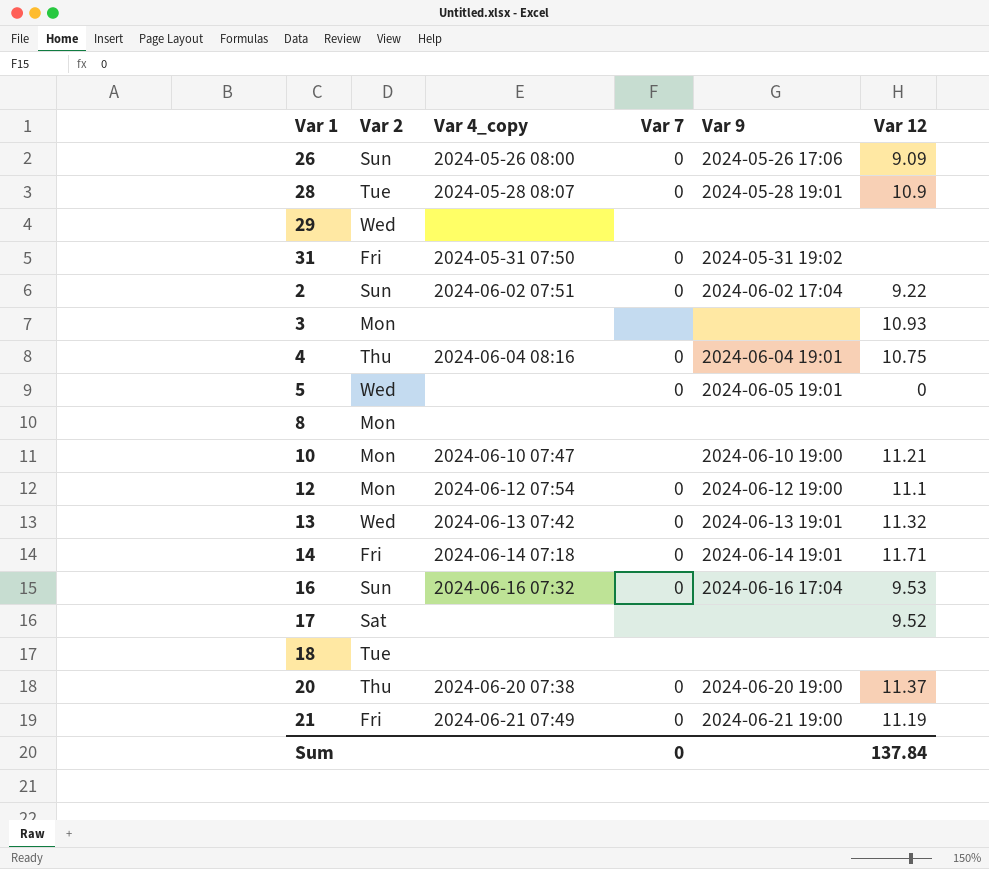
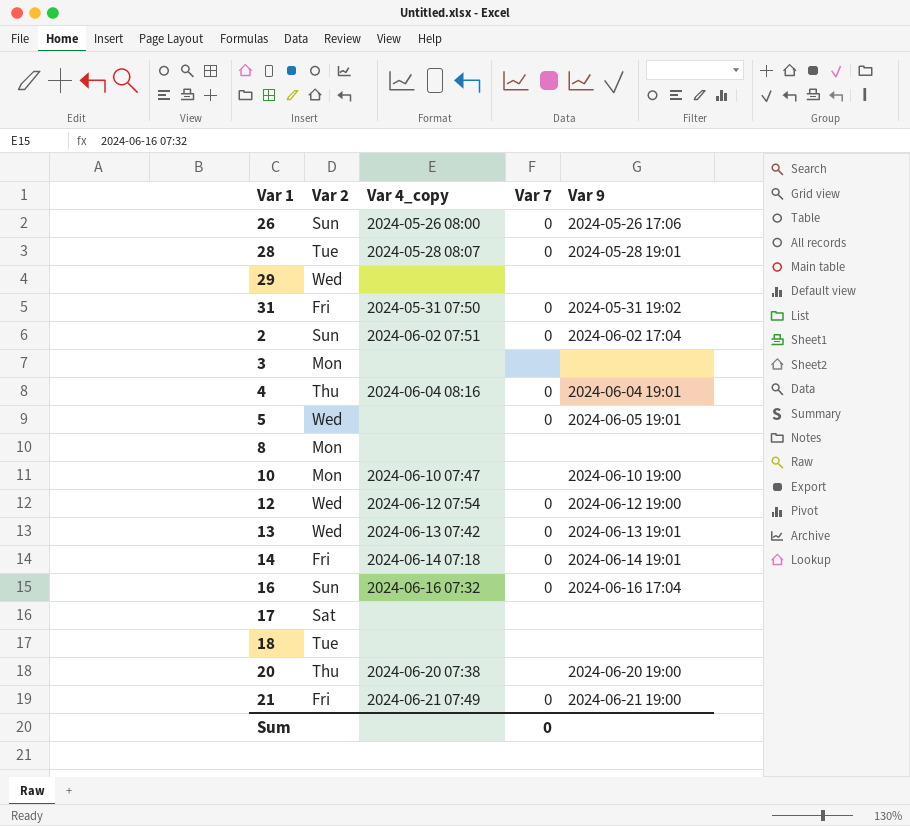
column Var 12 | position: 6 -> none
12 | Var 2: Mon -> Wed
20 | Var 7: 0 -> none

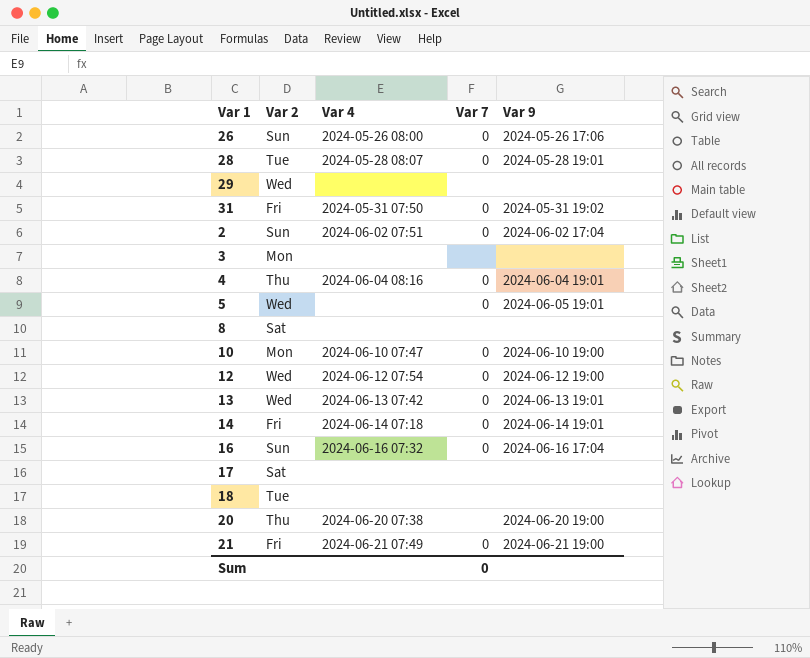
column name: Var 4_copy -> Var 4
8 | Var 2: Mon -> Sat
10 | Var 7: none -> 0

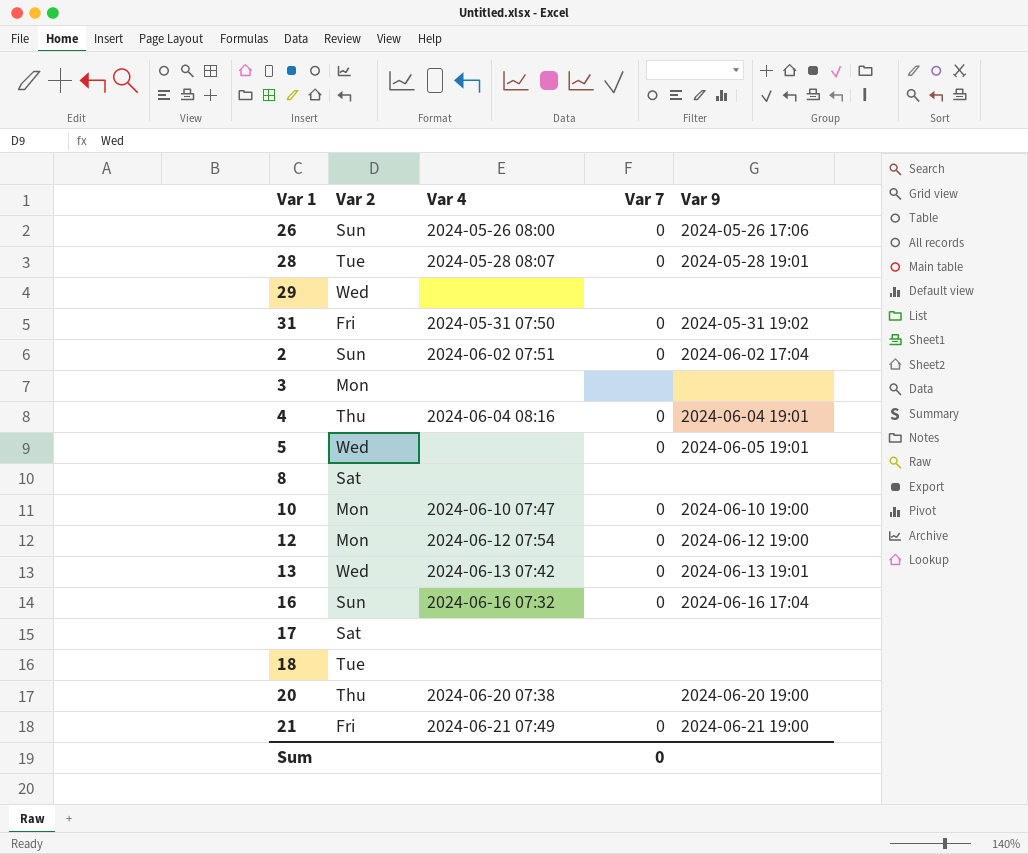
row 14: Fri | 2024-06-14 07:18 | 0 | 2024-06-14 19:01 -> none
12 | Var 2: Wed -> Mon

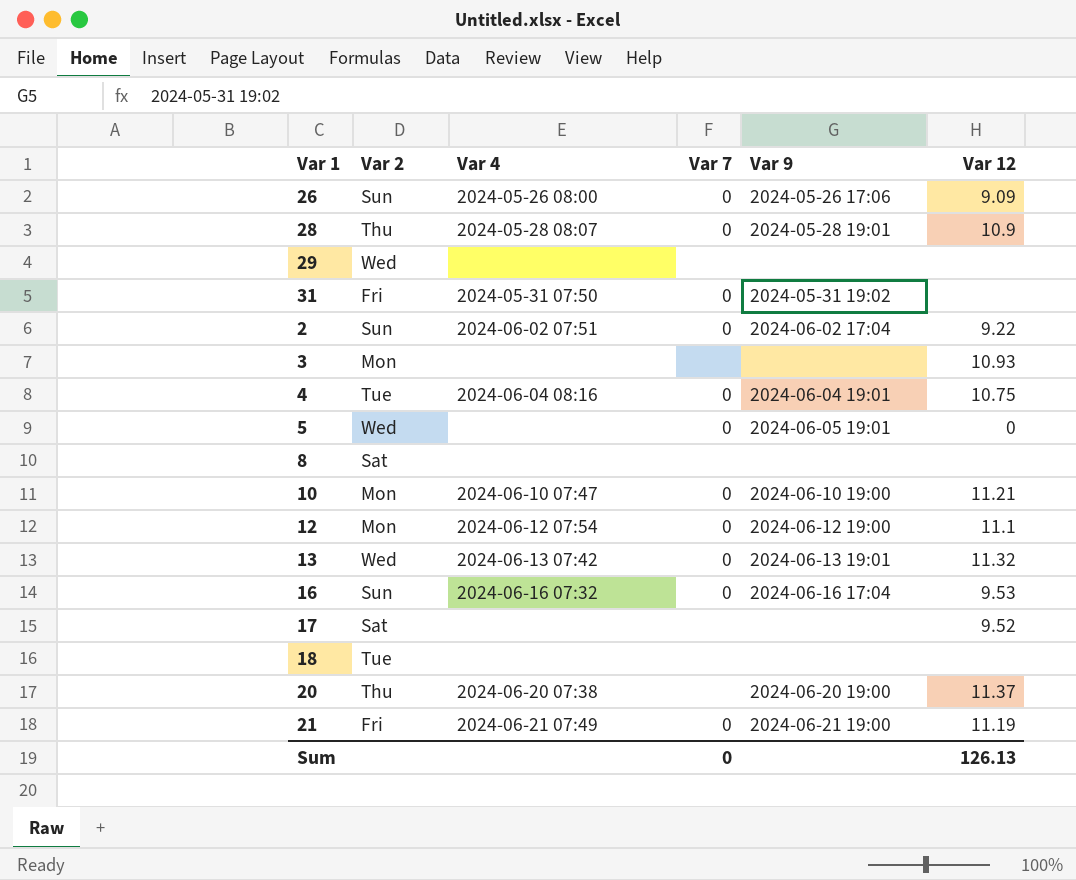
column Var 12 | position: none -> 6
28 | Var 2: Tue -> Thu
4 | Var 2: Thu -> Tue

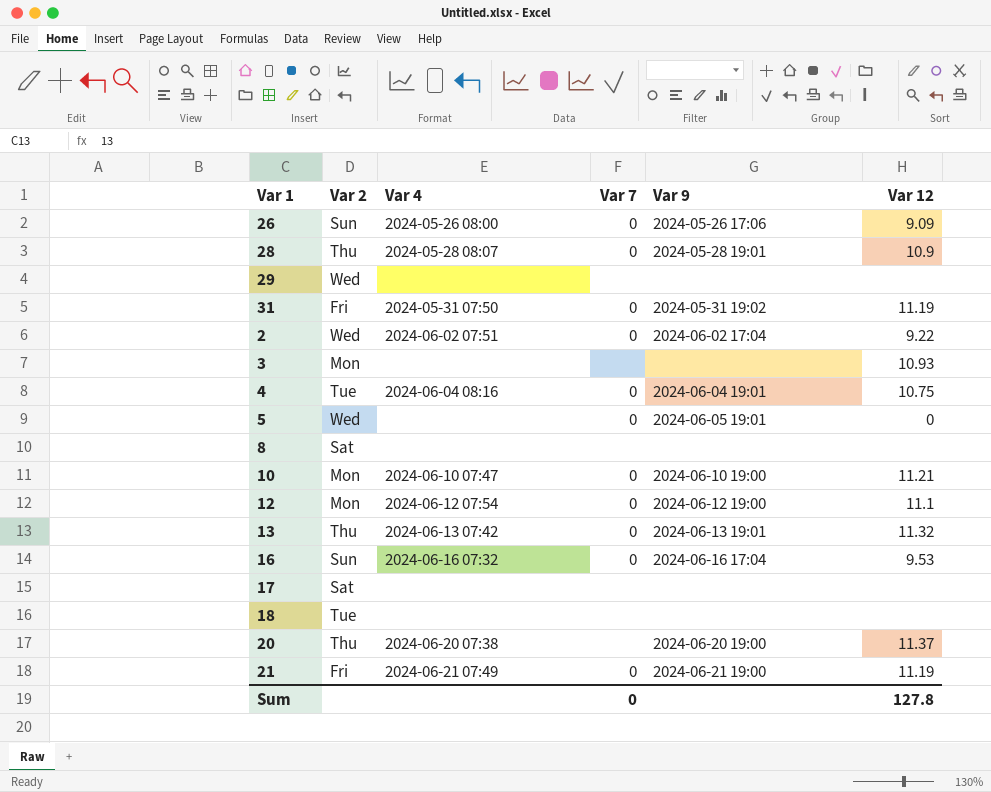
31 | Var 12: none -> 11.19
2 | Var 2: Sun -> Wed
13 | Var 2: Wed -> Thu
17 | Var 12: 9.52 -> none
Sum | Var 12: 126.13 -> 127.8

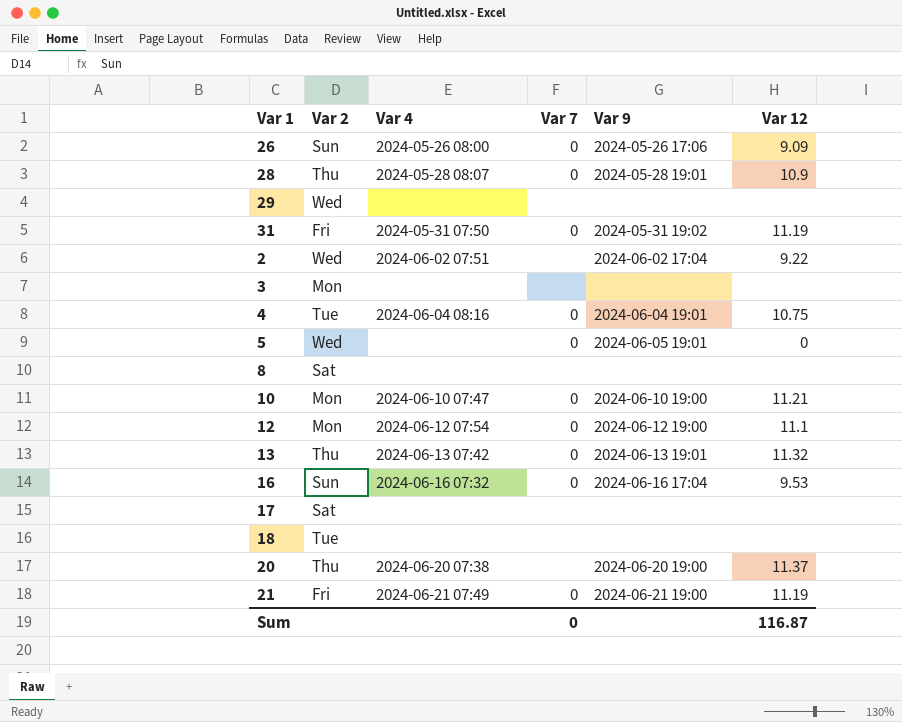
2 | Var 7: 0 -> none
3 | Var 12: 10.93 -> none
Sum | Var 12: 127.8 -> 116.87

